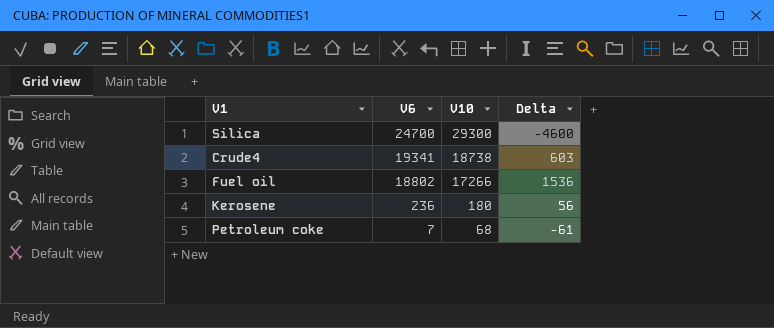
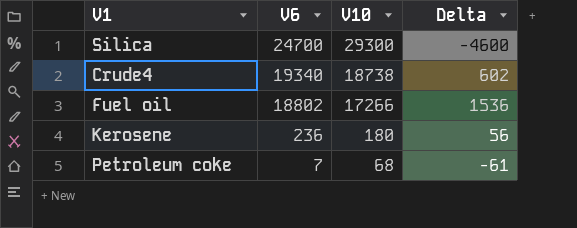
Crude4 | V6: 19341 -> 19340
Crude4 | Delta: 603 -> 602

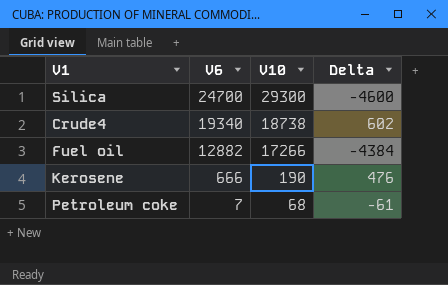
Fuel oil | V6: 18802 -> 12882
Fuel oil | Delta: 1536 -> -4384
Kerosene | V6: 236 -> 666
Kerosene | V10: 180 -> 190
Kerosene | Delta: 56 -> 476

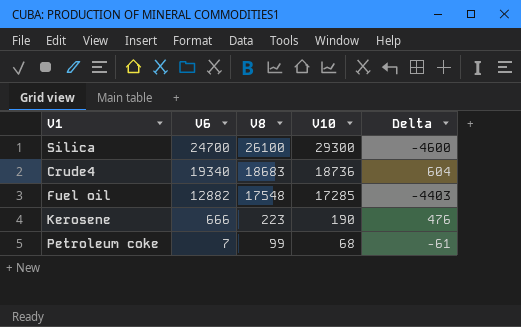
column V8 | position: none -> 3
Crude4 | V10: 18738 -> 18736
Crude4 | Delta: 602 -> 604
Fuel oil | V10: 17266 -> 17285
Fuel oil | Delta: -4384 -> -4403

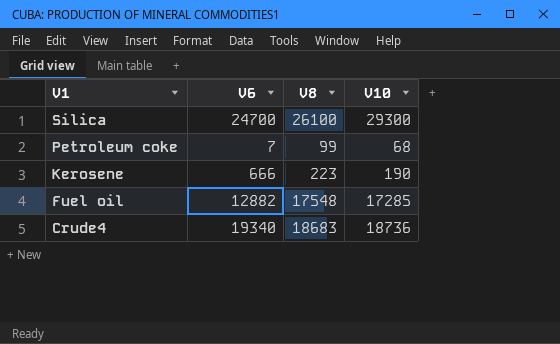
row order: V6 descending -> V1 descending
column Delta | formula: [V6] - [V10] -> none

